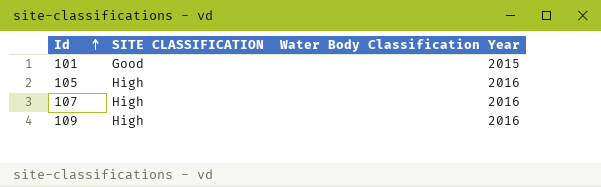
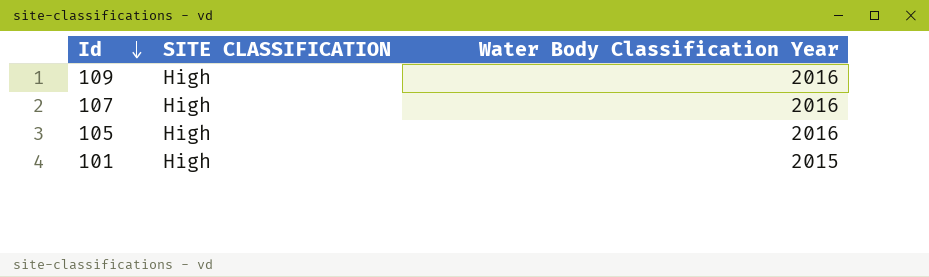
row order: Id ascending -> Id descending
101 | SITE CLASSIFICATION: Good -> High

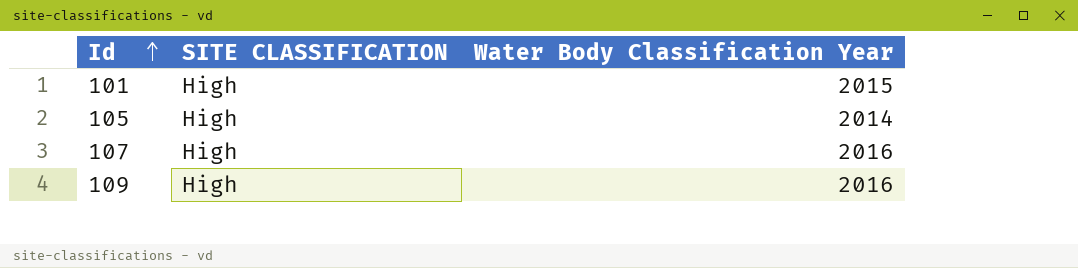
row order: Id descending -> Id ascending
105 | Water Body Classification Year: 2016 -> 2014

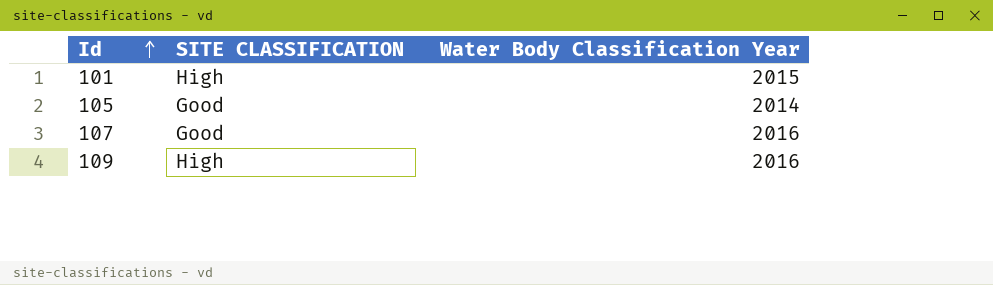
105 | SITE CLASSIFICATION: High -> Good
107 | SITE CLASSIFICATION: High -> Good

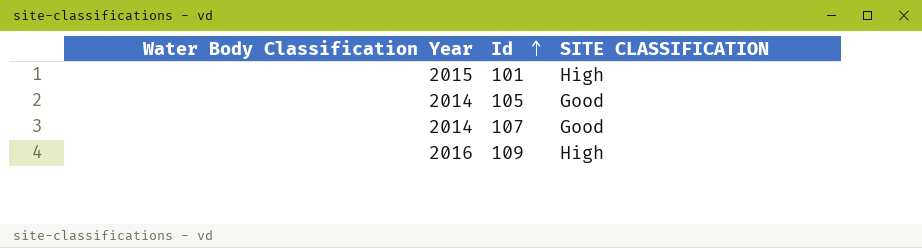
column Water Body Classification Year | position: 3 -> 1
107 | Water Body Classification Year: 2016 -> 2014

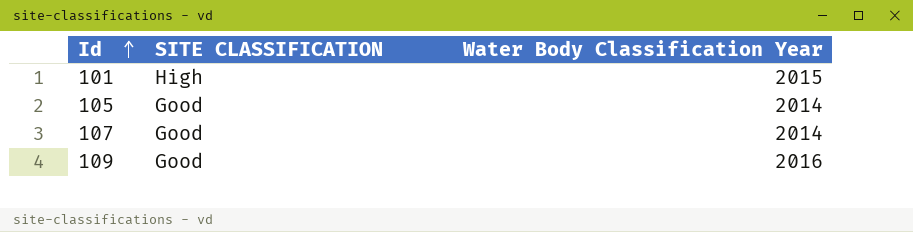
column Water Body Classification Year | position: 1 -> 3
109 | SITE CLASSIFICATION: High -> Good

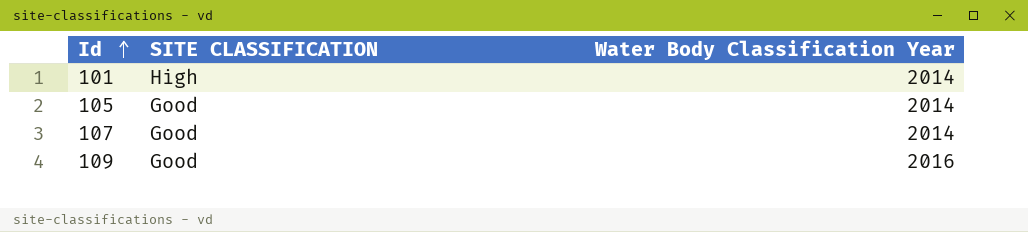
101 | Water Body Classification Year: 2015 -> 2014

